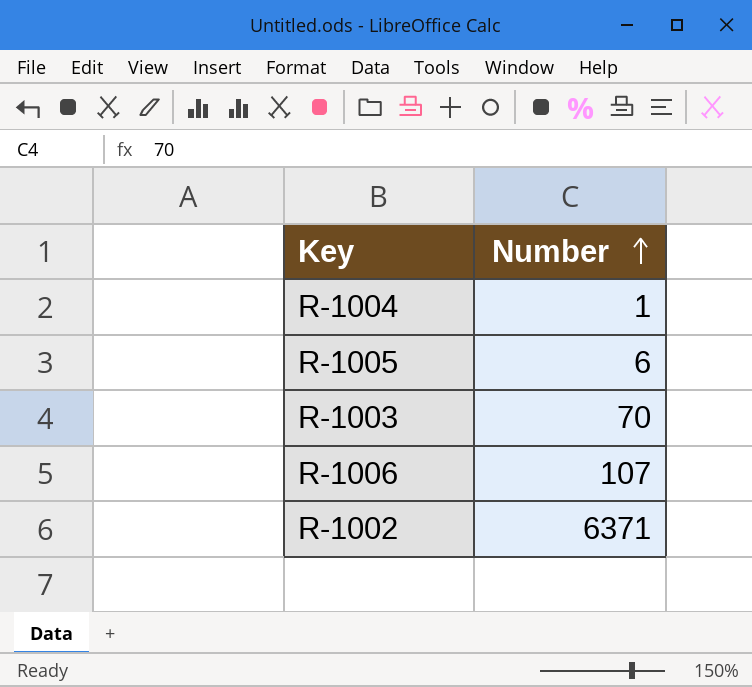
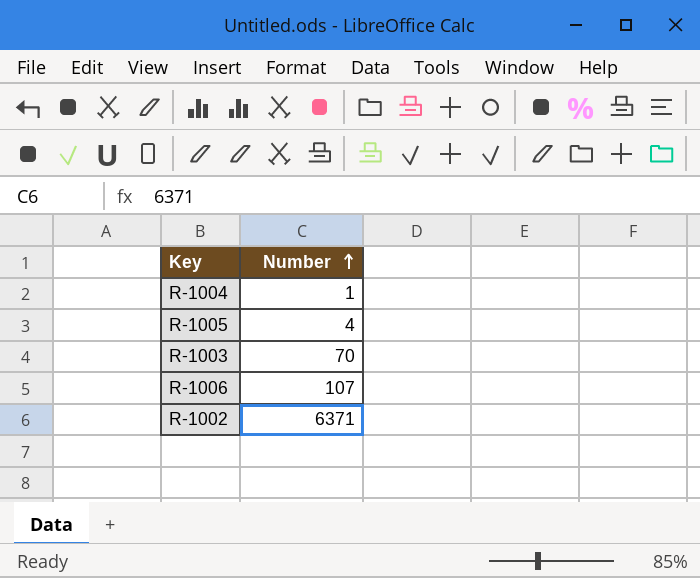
R-1005 | Number: 6 -> 4

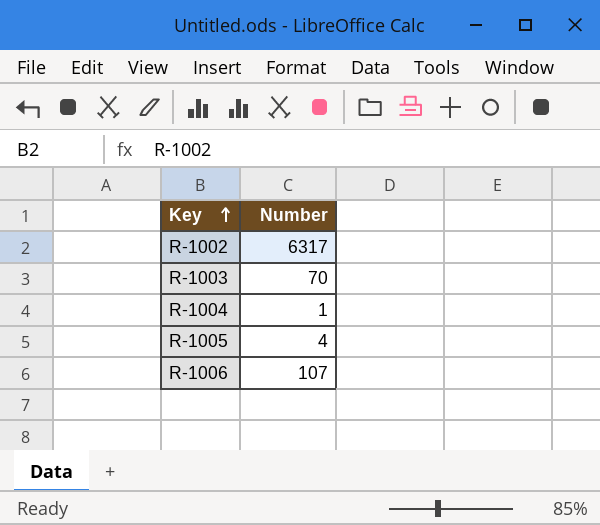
row order: Number ascending -> Key ascending
R-1002 | Number: 6371 -> 6317

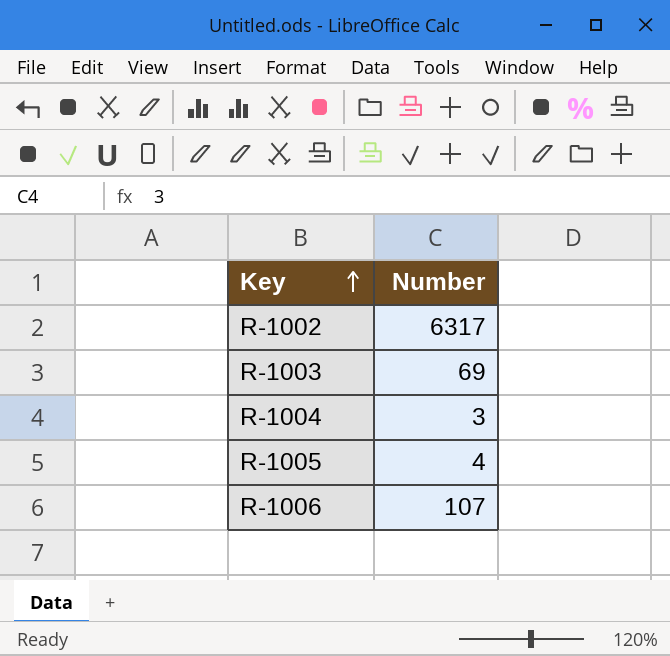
R-1003 | Number: 70 -> 69
R-1004 | Number: 1 -> 3

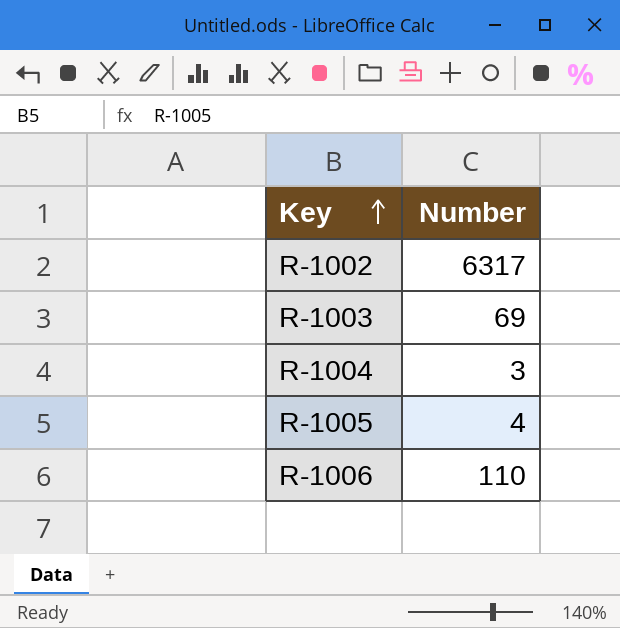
R-1006 | Number: 107 -> 110

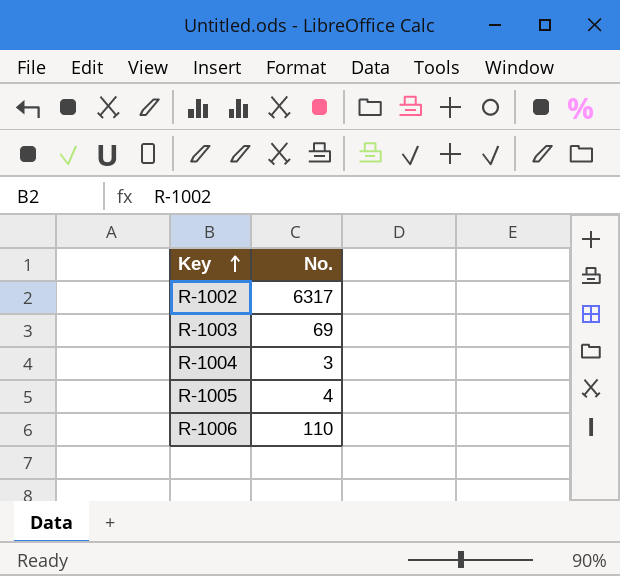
column name: Number -> No.

